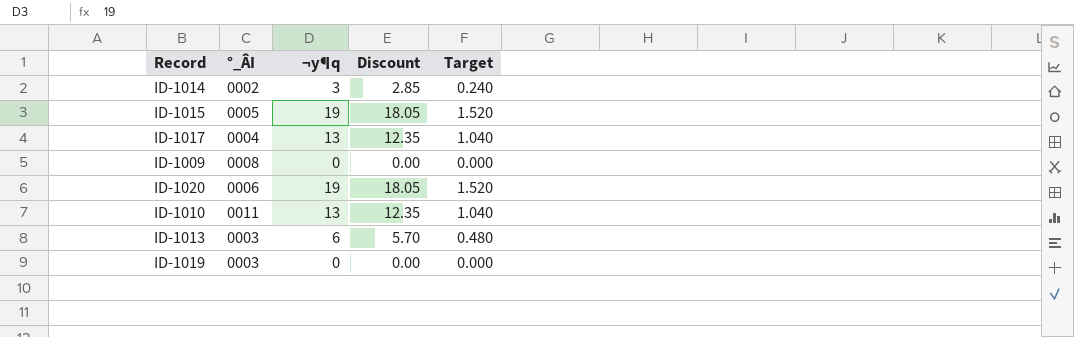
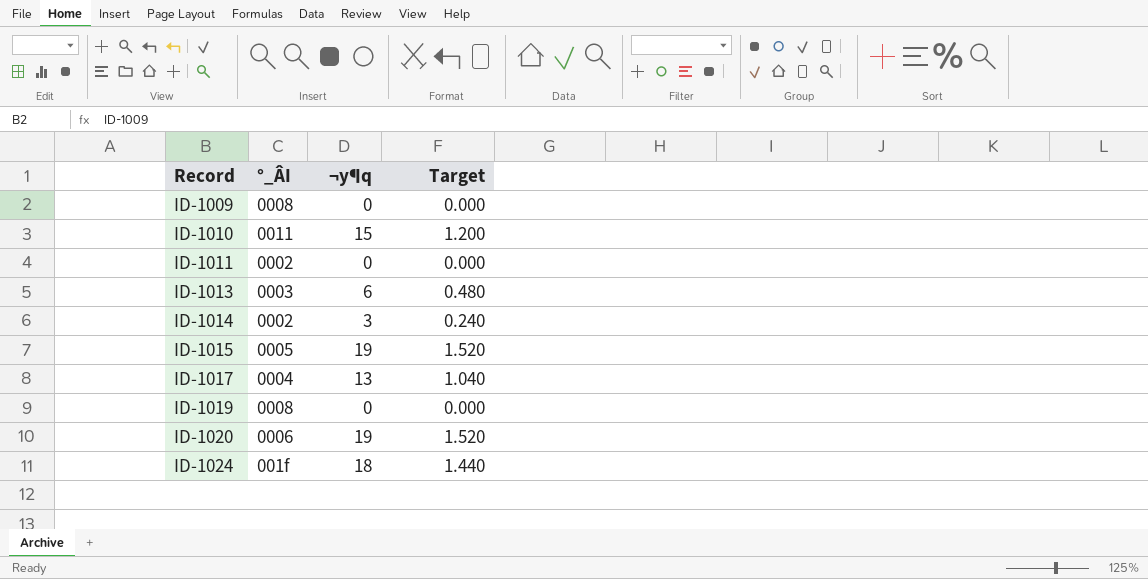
row order: none -> Record ascending
column Discount | formula: [¬y¶q] * 0.95 -> none
ID-1010 | ¬y¶q: 13 -> 15
ID-1010 | Target: 1.040 -> 1.200
row ID-1011: none -> 0002 | 0 | 0.000
ID-1019 | °_ÂI: 0003 -> 0008
row ID-1024: none -> 001f | 18 | 1.440

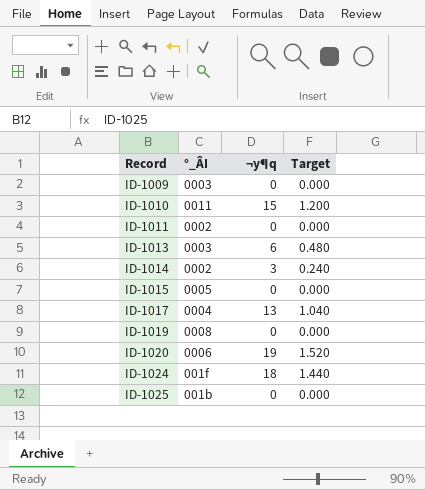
ID-1009 | °_ÂI: 0008 -> 0003
ID-1015 | ¬y¶q: 19 -> 0
ID-1015 | Target: 1.520 -> 0.000
row ID-1025: none -> 001b | 0 | 0.000

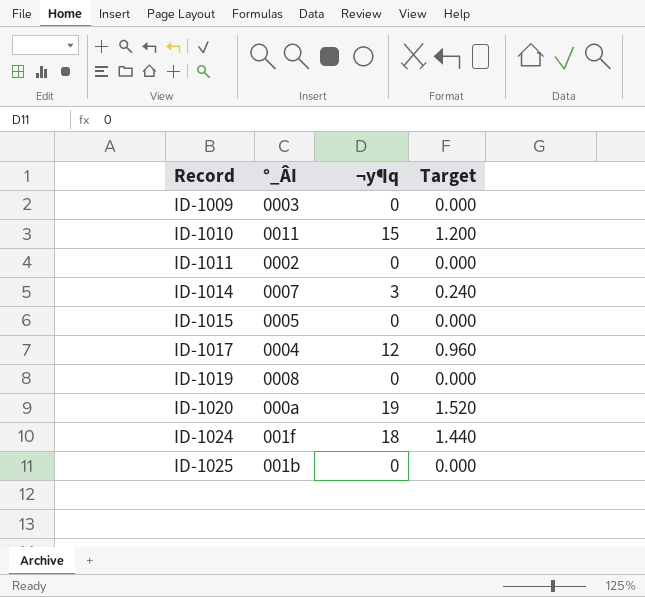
row ID-1013: 0003 | 6 | 0.480 -> none
ID-1014 | °_ÂI: 0002 -> 0007
ID-1017 | ¬y¶q: 13 -> 12
ID-1017 | Target: 1.040 -> 0.960
ID-1020 | °_ÂI: 0006 -> 000a

